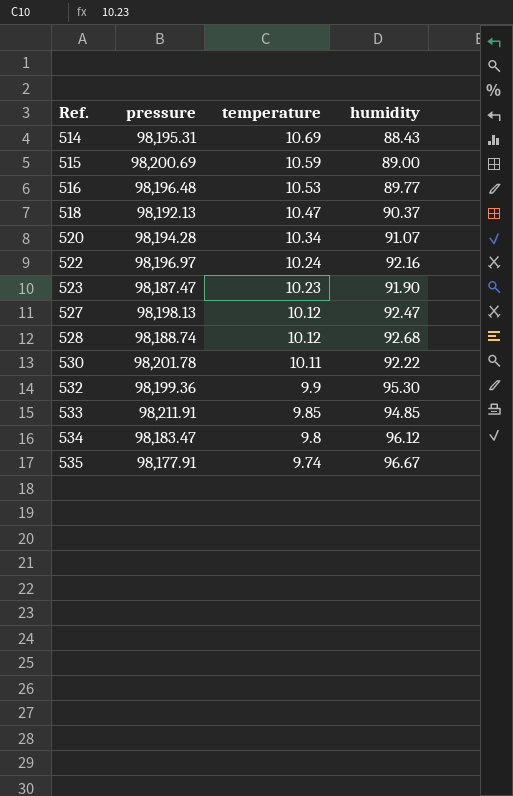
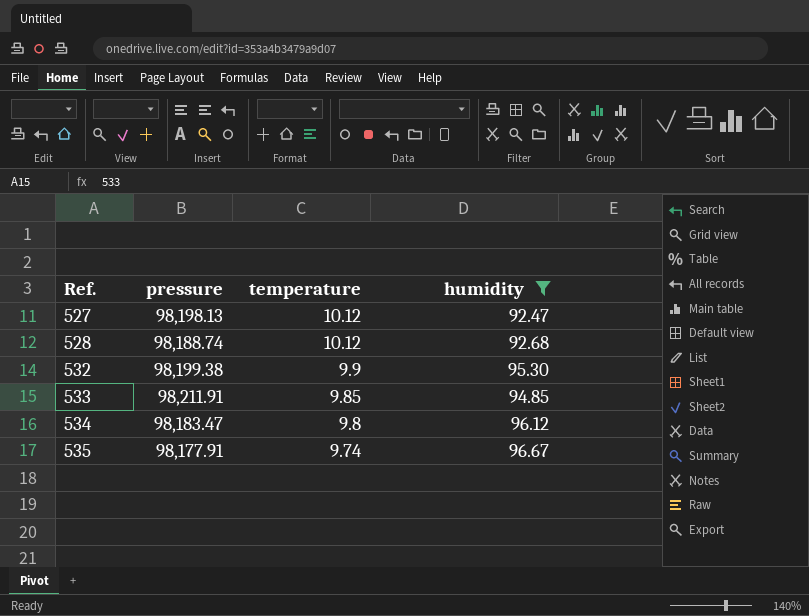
filter: none -> humidity >= 92.47
532 | pressure: 98,199.36 -> 98,199.38

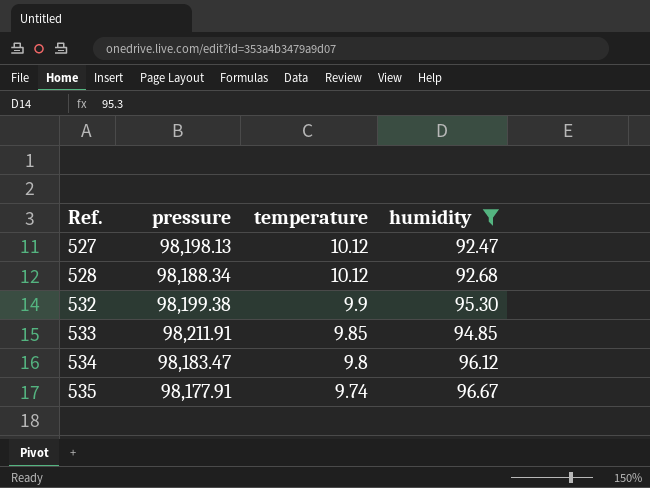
528 | pressure: 98,188.74 -> 98,188.34

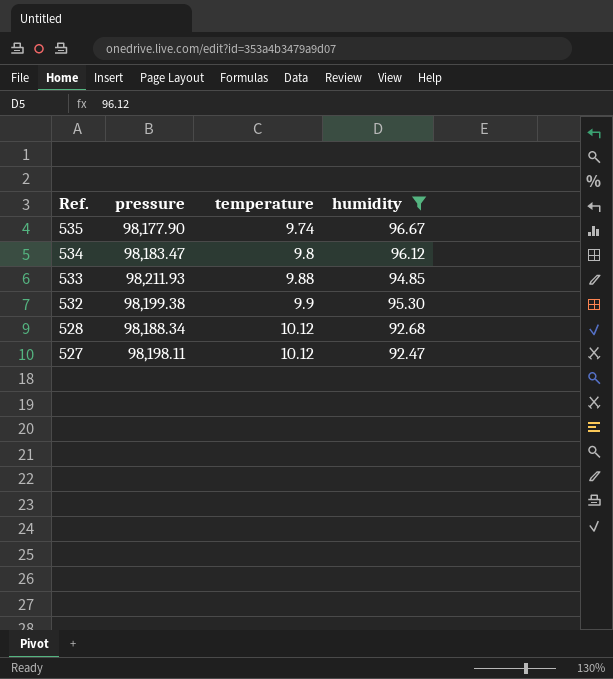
row order: Ref. ascending -> Ref. descending
535 | pressure: 98,177.91 -> 98,177.90
533 | pressure: 98,211.91 -> 98,211.93
533 | temperature: 9.85 -> 9.88
527 | pressure: 98,198.13 -> 98,198.11

